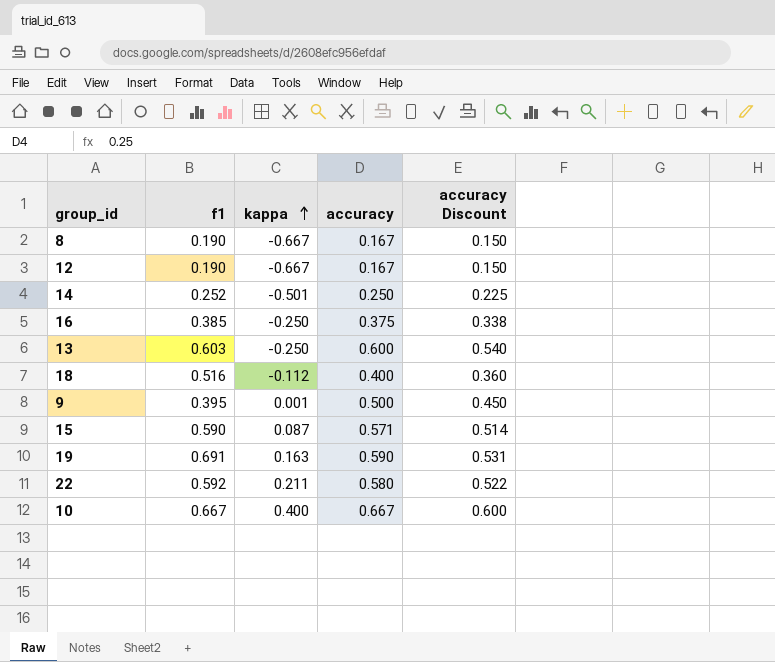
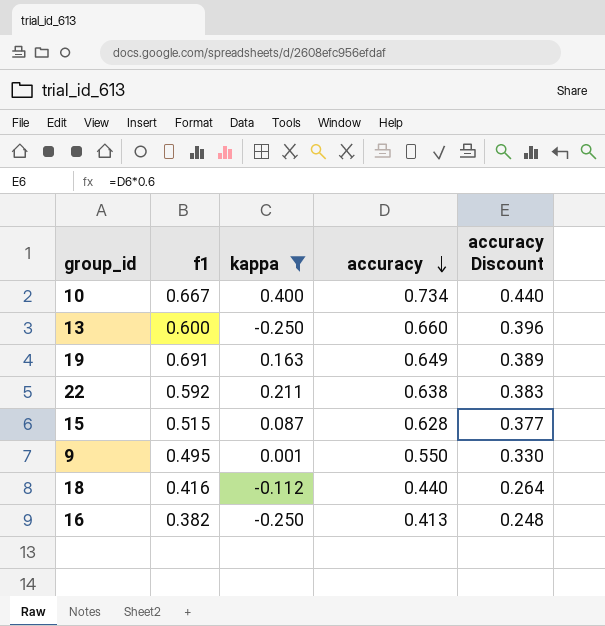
filter: none -> kappa >= -0.250
row order: kappa ascending -> accuracy descending
column accuracy Discount | formula: [accuracy] * 0.9 -> [accuracy] * 0.6
10 | accuracy: 0.667 -> 0.734
13 | f1: 0.603 -> 0.600
13 | accuracy: 0.600 -> 0.660
19 | accuracy: 0.590 -> 0.649
22 | accuracy: 0.580 -> 0.638
15 | f1: 0.590 -> 0.515
15 | accuracy: 0.571 -> 0.628
9 | f1: 0.395 -> 0.495
9 | accuracy: 0.500 -> 0.550
18 | f1: 0.516 -> 0.416
18 | accuracy: 0.400 -> 0.440
16 | f1: 0.385 -> 0.382
16 | accuracy: 0.375 -> 0.413

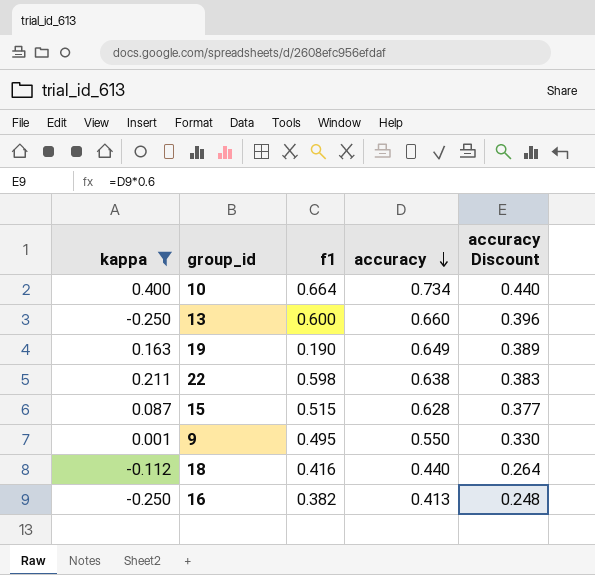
column kappa | position: 3 -> 1
10 | f1: 0.667 -> 0.664
19 | f1: 0.691 -> 0.190
22 | f1: 0.592 -> 0.598

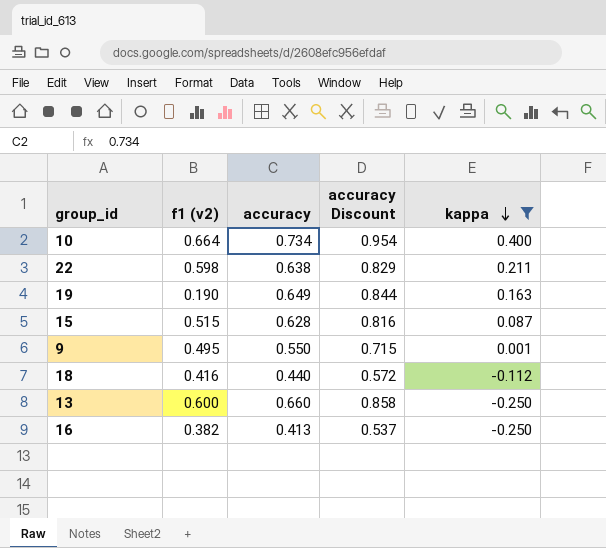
row order: accuracy descending -> kappa descending
column name: f1 -> f1 (v2)
column accuracy Discount | formula: [accuracy] * 0.6 -> [accuracy] * 1.3
column kappa | position: 1 -> 5

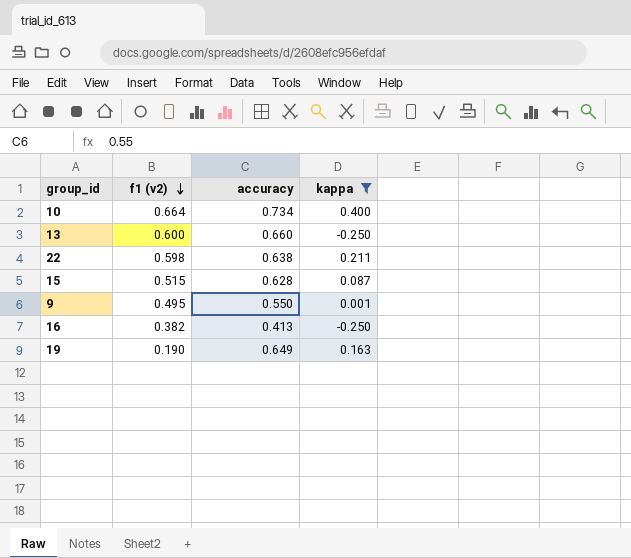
row order: kappa descending -> f1 (v2) descending
column accuracy Discount | formula: [accuracy] * 1.3 -> none
row 18: 0.416 | 0.440 | 0.572 | -0.112 -> none

